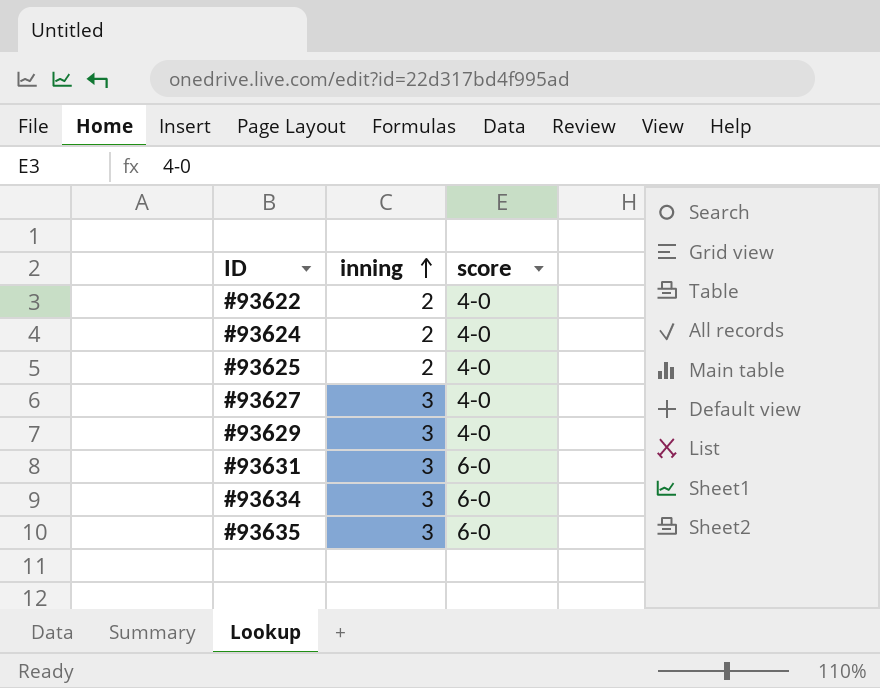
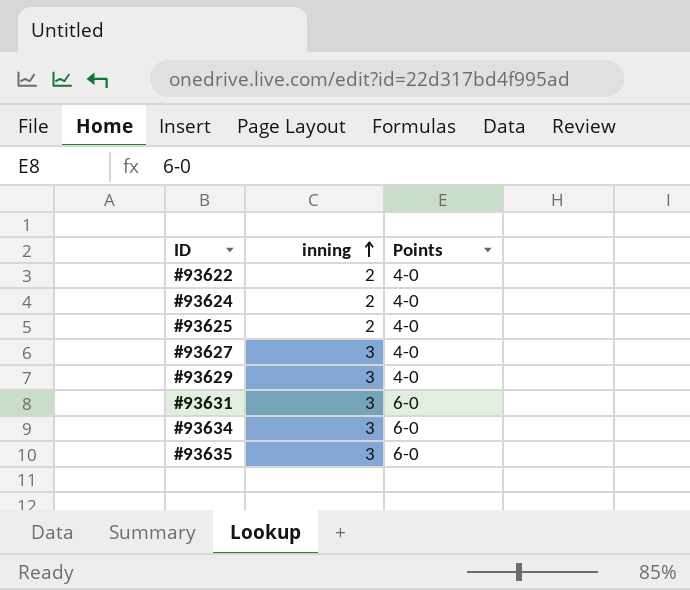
column name: score -> Points

